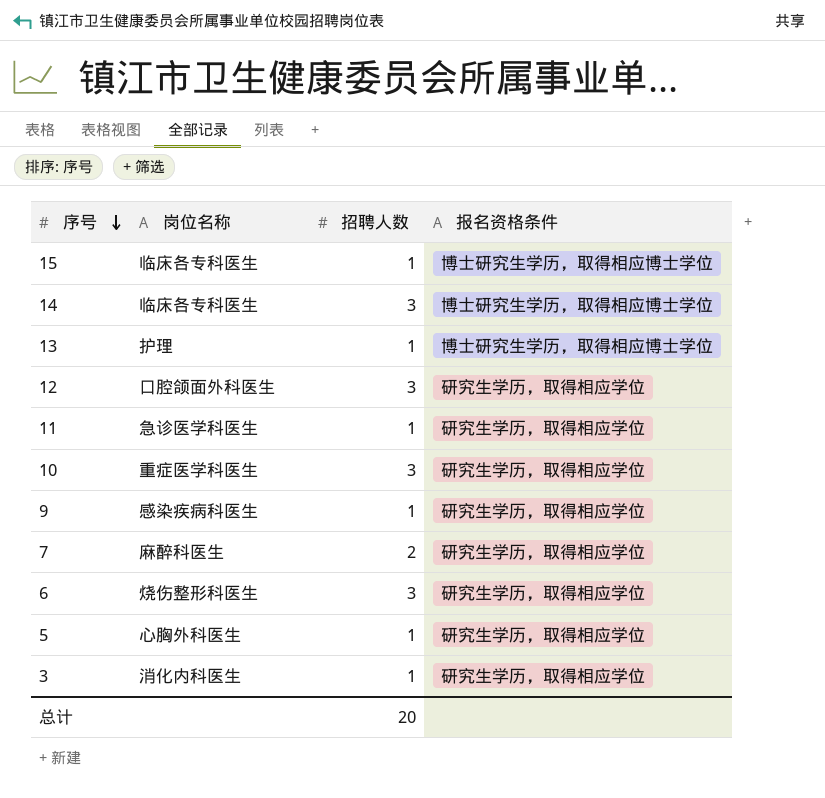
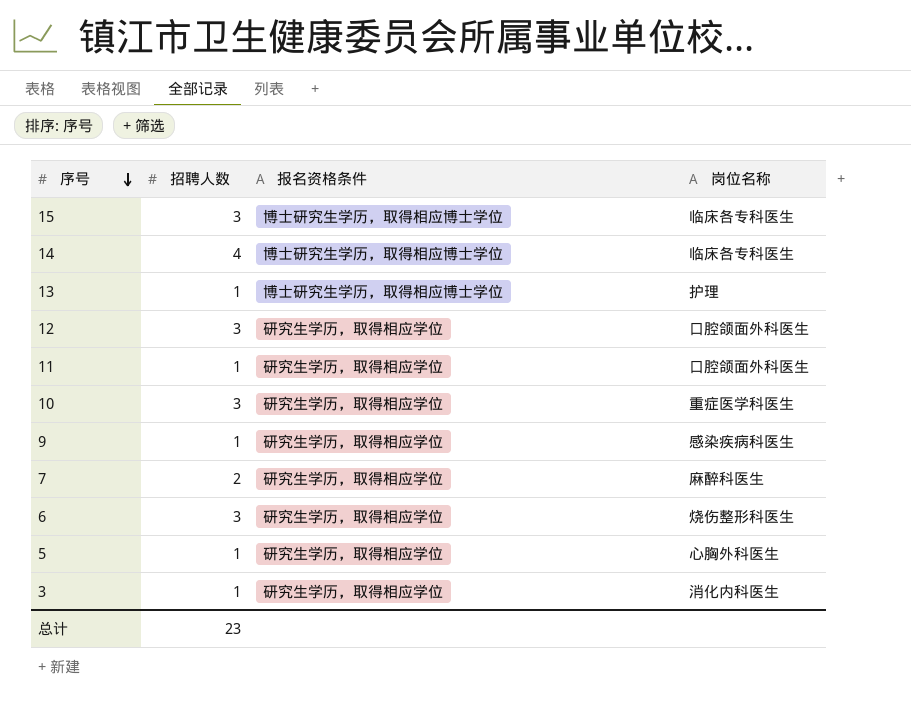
column 岗位名称 | position: 2 -> 4
15 | 招聘人数: 1 -> 3
14 | 招聘人数: 3 -> 4
11 | 岗位名称: 急诊医学科医生 -> 口腔颌面外科医生
总计 | 招聘人数: 20 -> 23

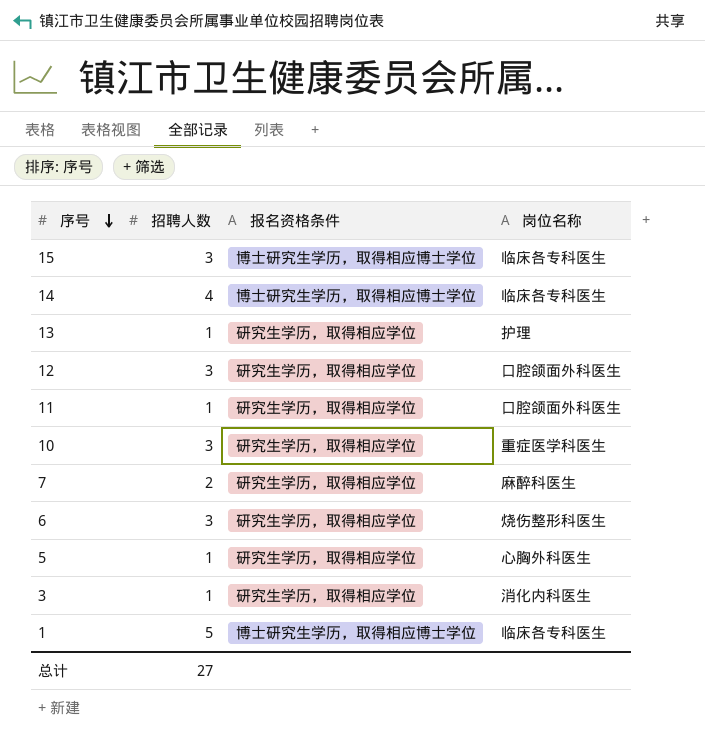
row 9: 1 | 研究生学历，取得相应学位 | 感染疾病科医生 -> none
13 | 报名资格条件: 博士研究生学历，取得相应博士学位 -> 研究生学历，取得相应学位
row 1: none -> 5 | 博士研究生学历，取得相应博士学位 | 临床各专科医生
总计 | 招聘人数: 23 -> 27

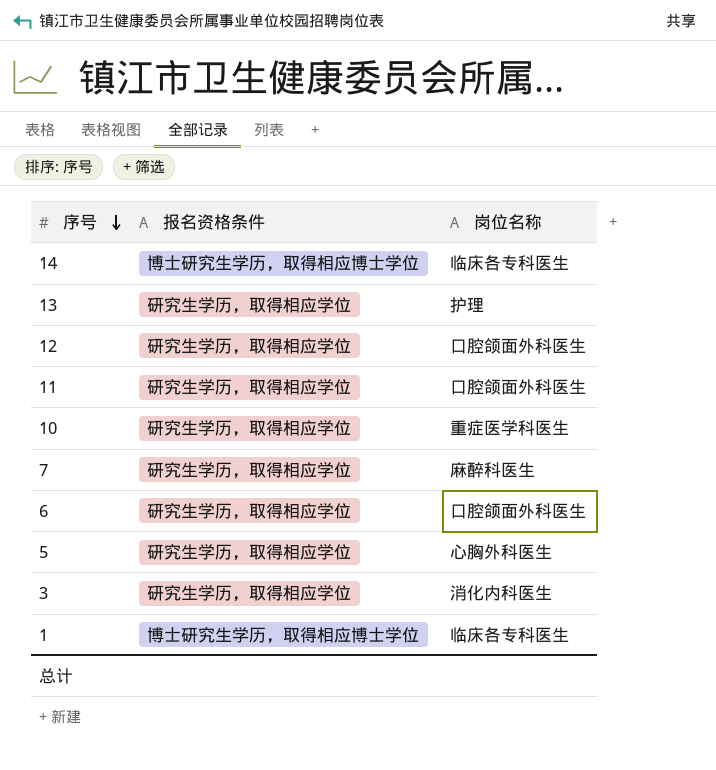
column 招聘人数 | position: 2 -> none
row 15: 3 | 博士研究生学历，取得相应博士学位 | 临床各专科医生 -> none
6 | 岗位名称: 烧伤整形科医生 -> 口腔颌面外科医生

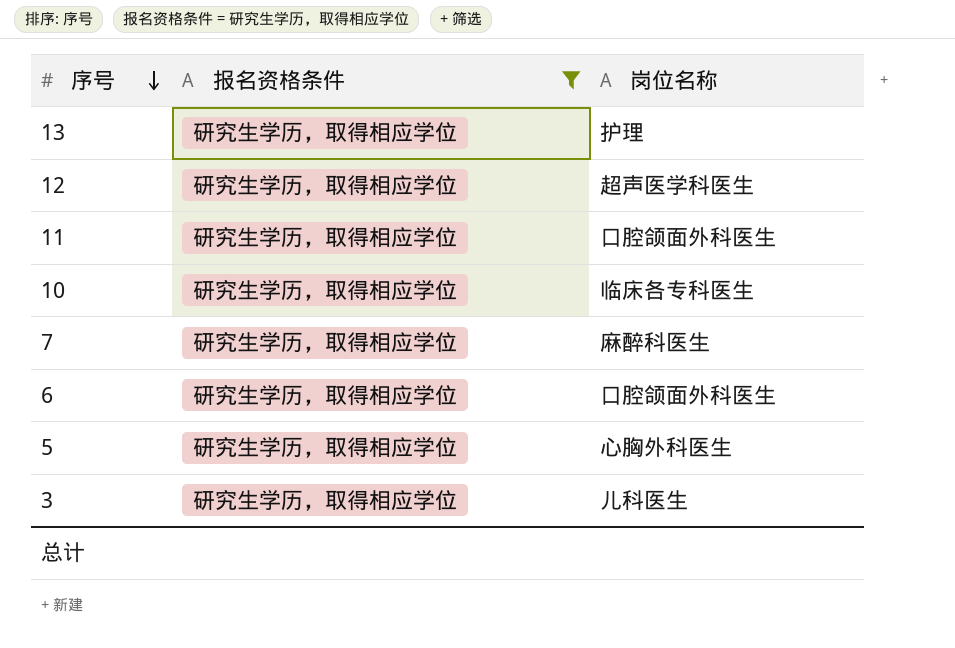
filter: none -> 报名资格条件 = 研究生学历，取得相应学位
12 | 岗位名称: 口腔颌面外科医生 -> 超声医学科医生
10 | 岗位名称: 重症医学科医生 -> 临床各专科医生
3 | 岗位名称: 消化内科医生 -> 儿科医生

